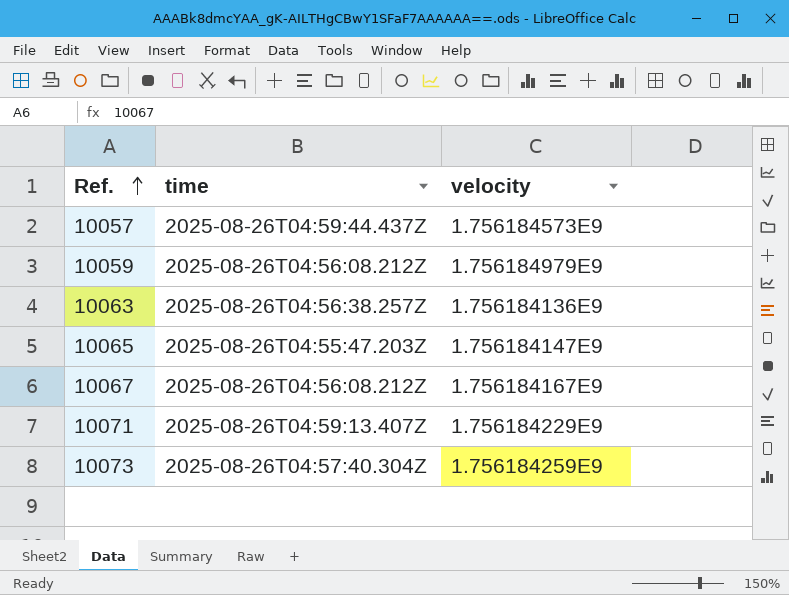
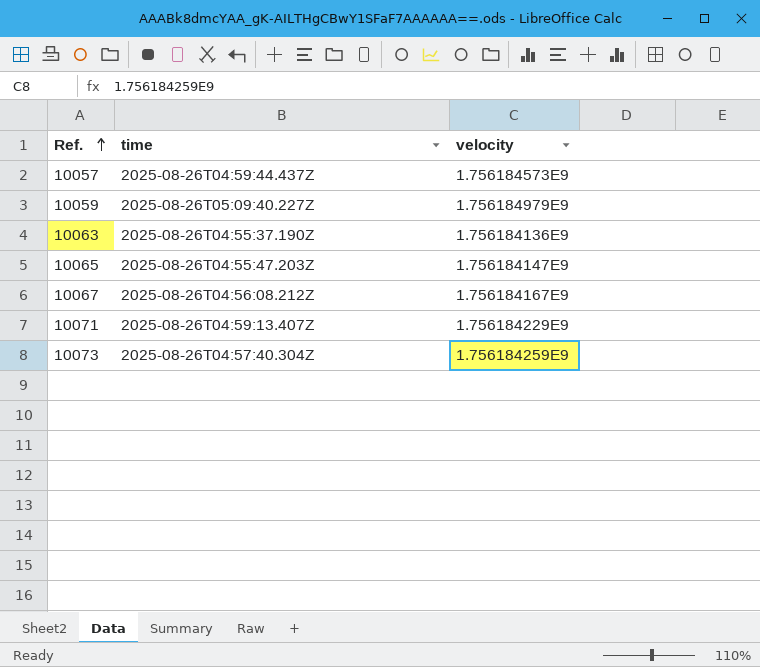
10059 | time: 2025-08-26T04:56:08.212Z -> 2025-08-26T05:09:40.227Z
10063 | time: 2025-08-26T04:56:38.257Z -> 2025-08-26T04:55:37.190Z

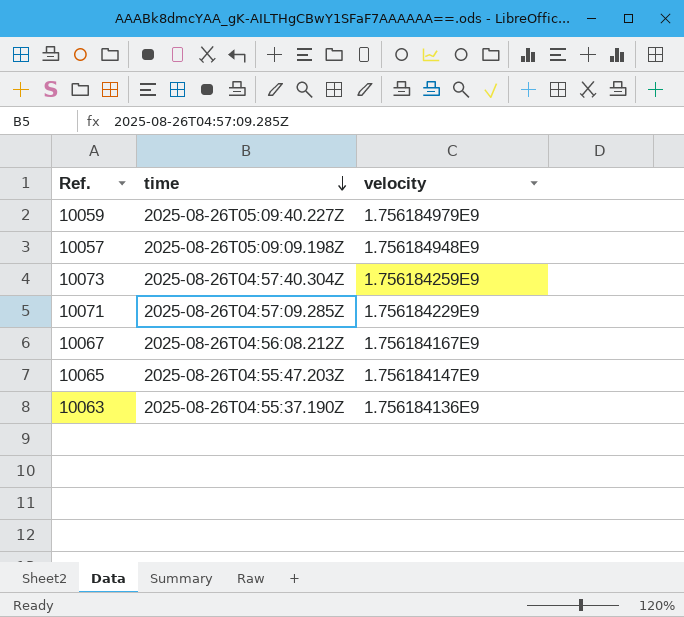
row order: Ref. ascending -> time descending
10057 | time: 2025-08-26T04:59:44.437Z -> 2025-08-26T05:09:09.198Z
10057 | velocity: 1.756184573E9 -> 1.756184948E9
10071 | time: 2025-08-26T04:59:13.407Z -> 2025-08-26T04:57:09.285Z

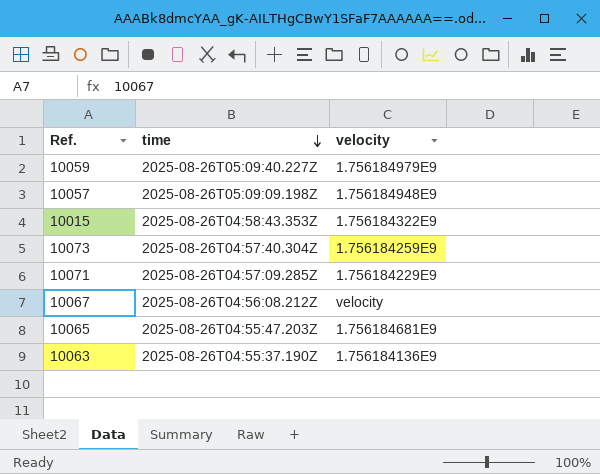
row 10015: none -> 2025-08-26T04:58:43.353Z | 1.756184322E9
10067 | velocity: 1.756184167E9 -> velocity
10065 | velocity: 1.756184147E9 -> 1.756184681E9

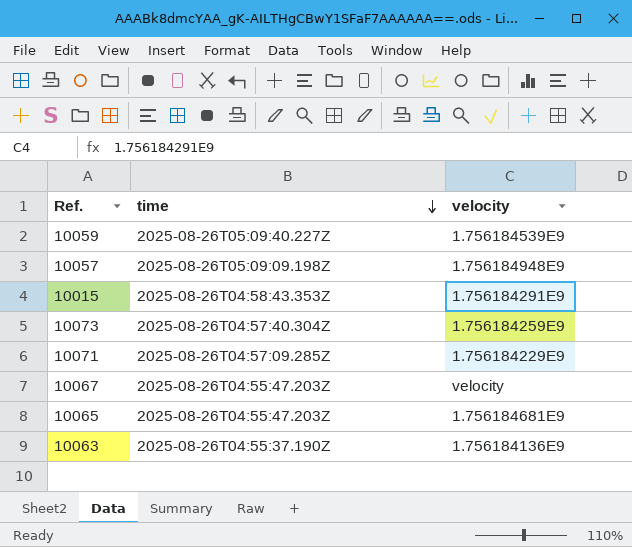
10059 | velocity: 1.756184979E9 -> 1.756184539E9
10015 | velocity: 1.756184322E9 -> 1.756184291E9
10067 | time: 2025-08-26T04:56:08.212Z -> 2025-08-26T04:55:47.203Z

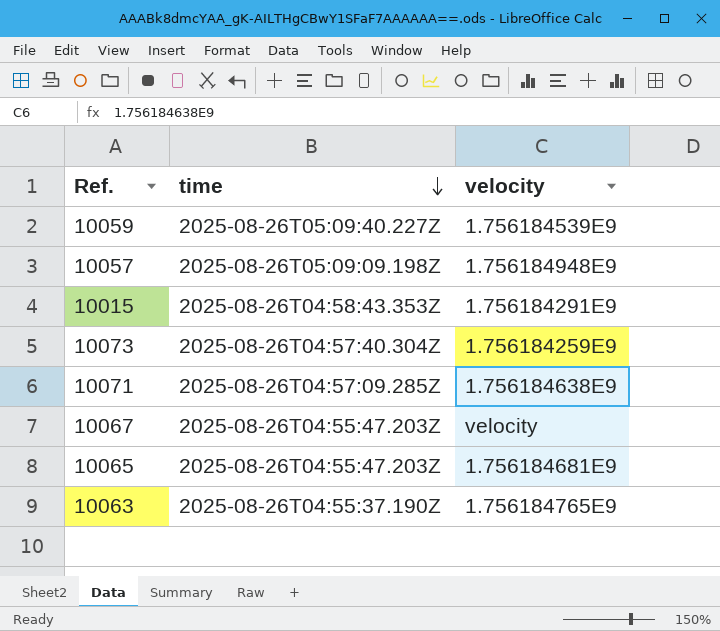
10071 | velocity: 1.756184229E9 -> 1.756184638E9
10063 | velocity: 1.756184136E9 -> 1.756184765E9

